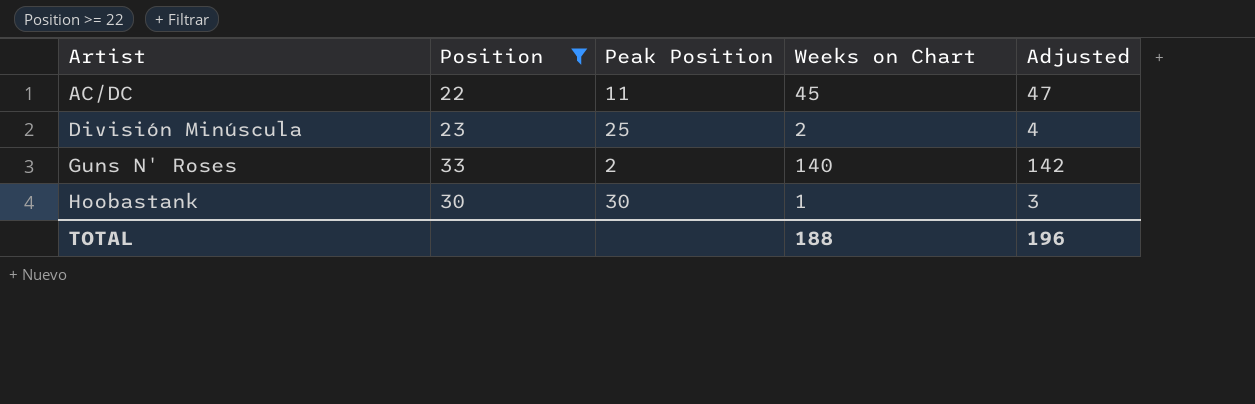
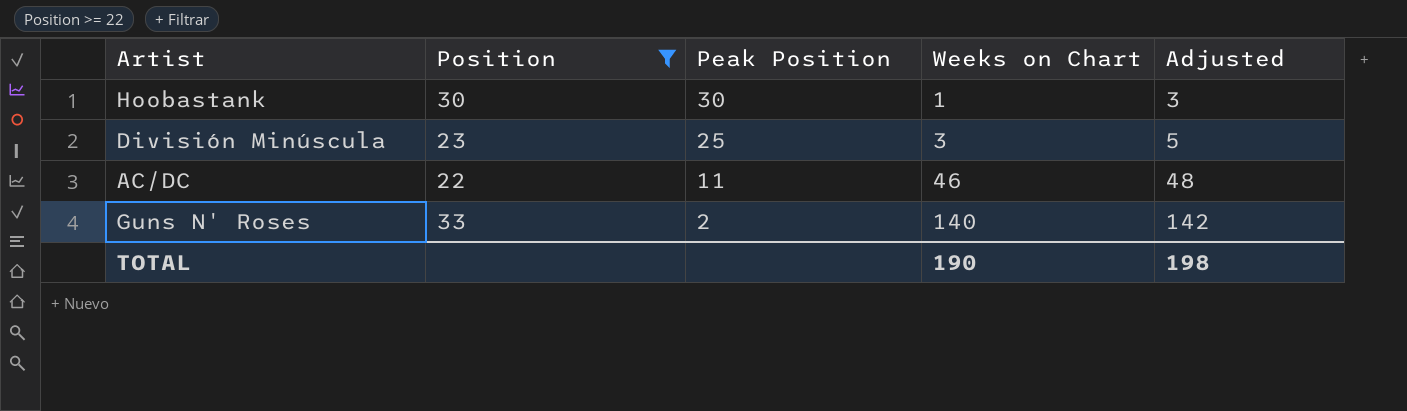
row order: Artist ascending -> Peak Position descending
División Minúscula | Weeks on Chart: 2 -> 3
División Minúscula | Adjusted: 4 -> 5
AC/DC | Weeks on Chart: 45 -> 46
AC/DC | Adjusted: 47 -> 48
TOTAL | Weeks on Chart: 188 -> 190
TOTAL | Adjusted: 196 -> 198

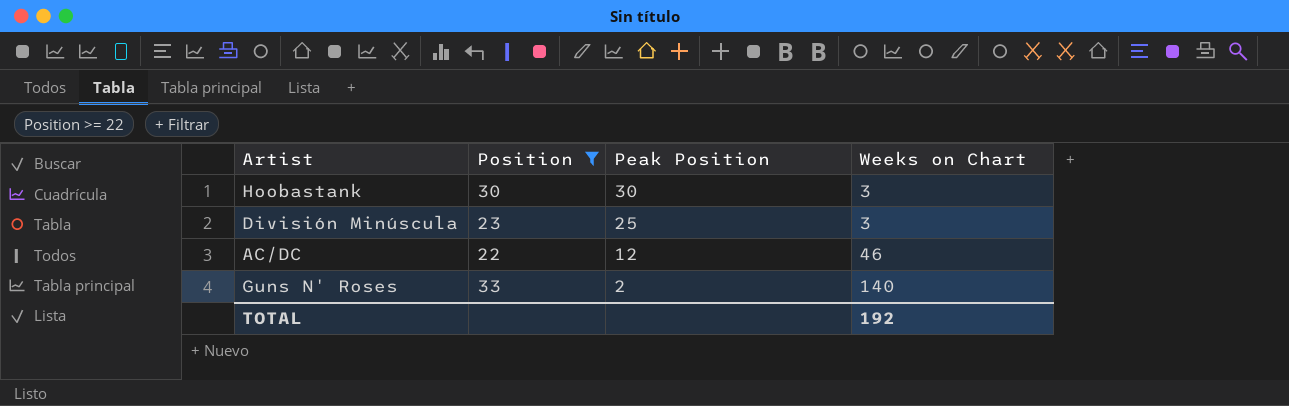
column Adjusted | formula: [Weeks on Chart] + 2 -> none
Hoobastank | Weeks on Chart: 1 -> 3
AC/DC | Peak Position: 11 -> 12
TOTAL | Weeks on Chart: 190 -> 192

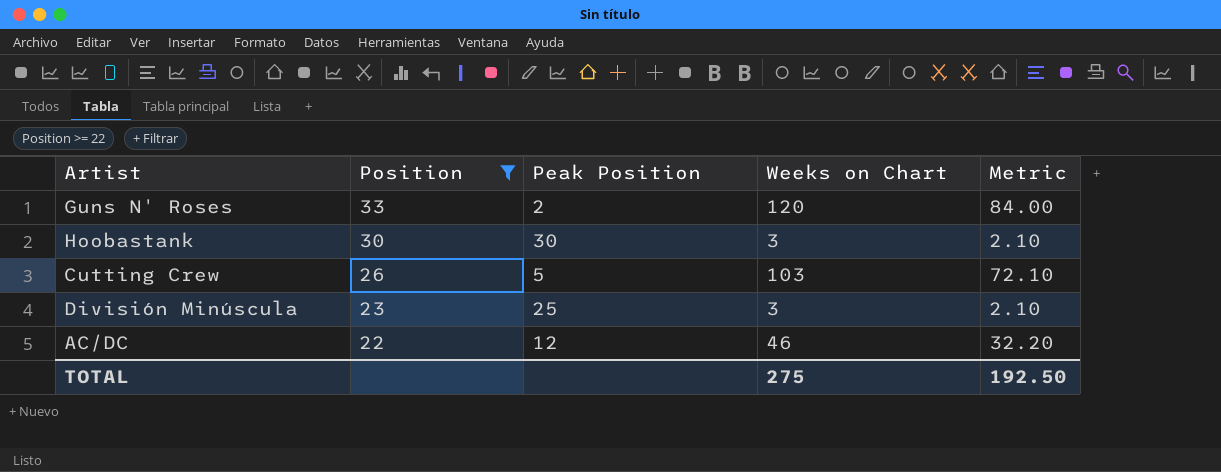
row order: Peak Position descending -> Position descending
column Metric | formula: none -> [Weeks on Chart] * 0.7
Guns N' Roses | Weeks on Chart: 140 -> 120
row Cutting Crew: none -> 26 | 5 | 103 | 72.10
TOTAL | Weeks on Chart: 192 -> 275

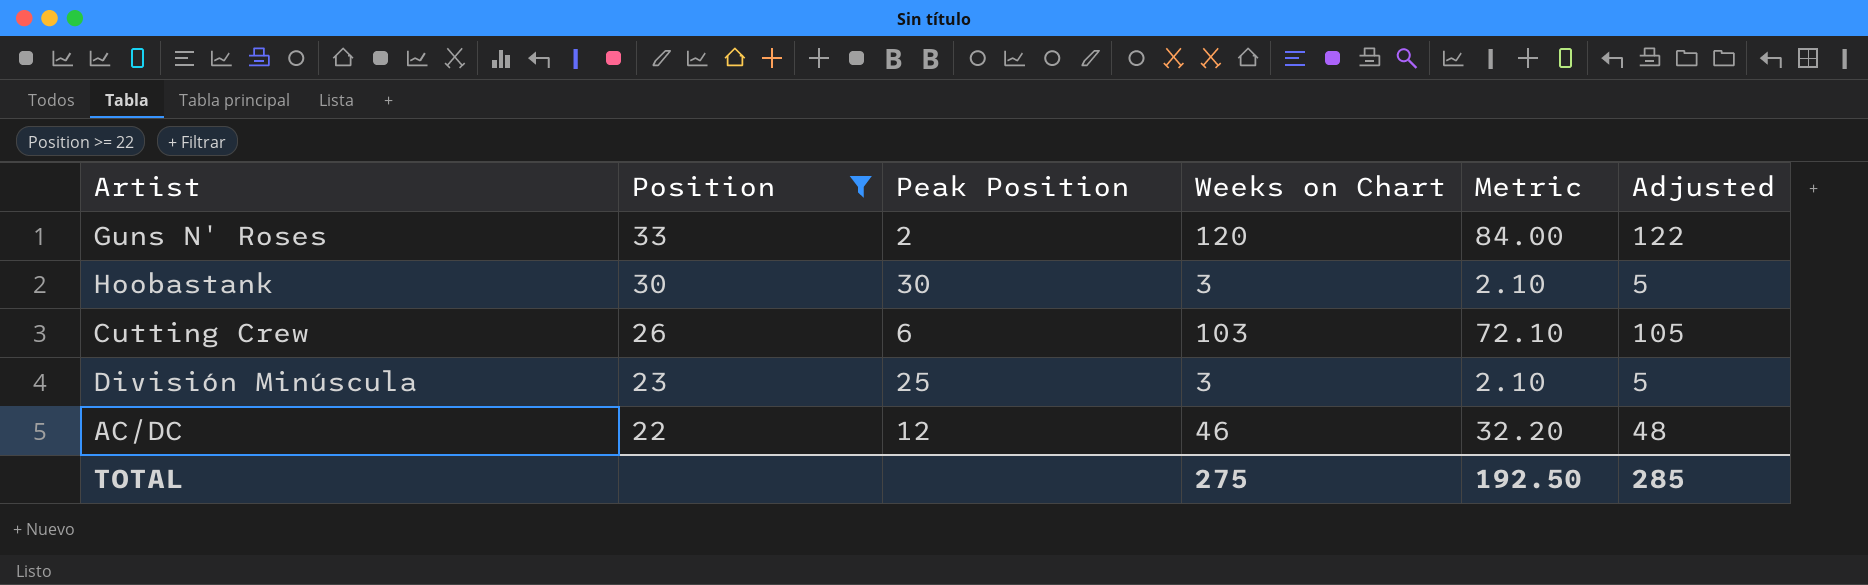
column Adjusted | formula: none -> [Weeks on Chart] + 2
Cutting Crew | Peak Position: 5 -> 6

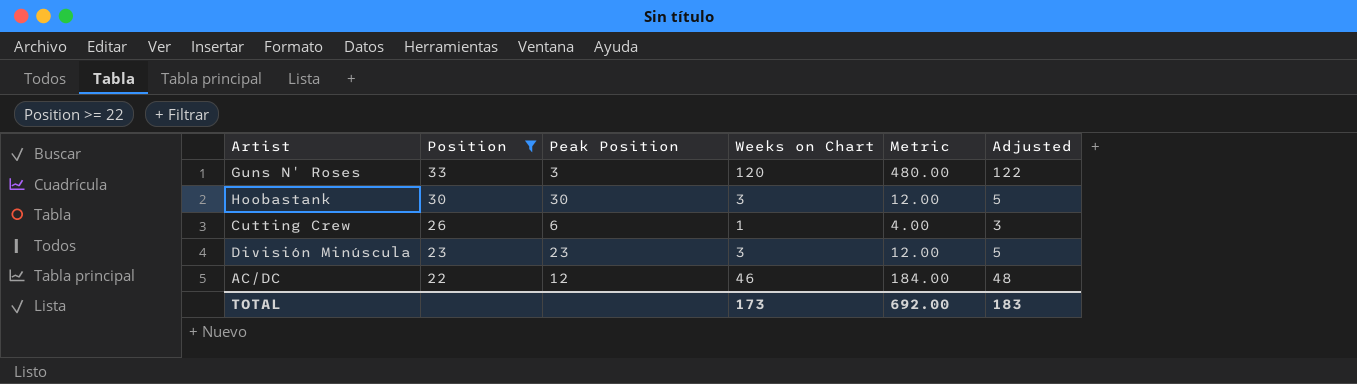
column Metric | formula: [Weeks on Chart] * 0.7 -> [Weeks on Chart] * 4
Guns N' Roses | Peak Position: 2 -> 3
Cutting Crew | Weeks on Chart: 103 -> 1
Cutting Crew | Adjusted: 105 -> 3
División Minúscula | Peak Position: 25 -> 23
TOTAL | Weeks on Chart: 275 -> 173
TOTAL | Metric: 192.50 -> 692.00
TOTAL | Adjusted: 285 -> 183

